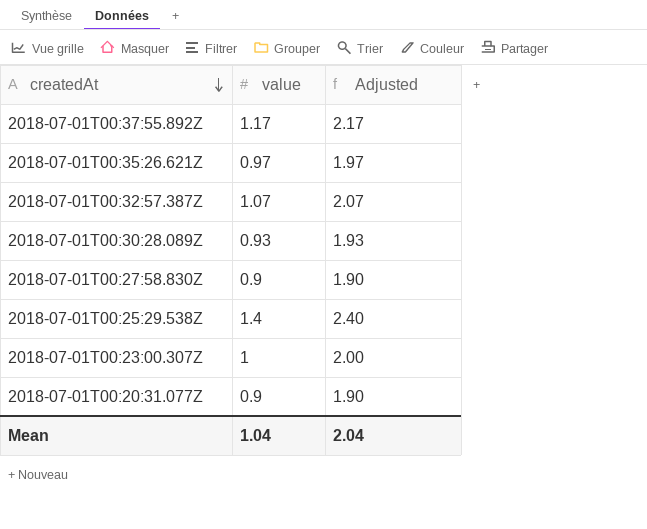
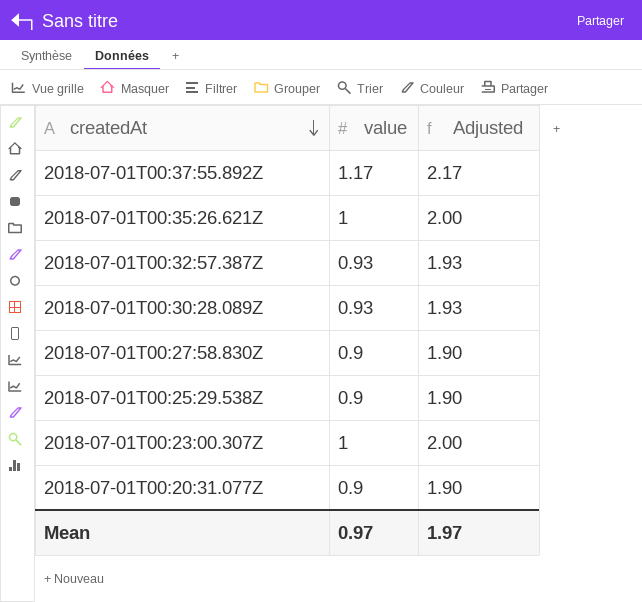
2018-07-01T00:35:26.621Z | value: 0.97 -> 1
2018-07-01T00:35:26.621Z | Adjusted: 1.97 -> 2.00
2018-07-01T00:32:57.387Z | value: 1.07 -> 0.93
2018-07-01T00:32:57.387Z | Adjusted: 2.07 -> 1.93
2018-07-01T00:25:29.538Z | value: 1.4 -> 0.9
2018-07-01T00:25:29.538Z | Adjusted: 2.40 -> 1.90
Mean | value: 1.04 -> 0.97
Mean | Adjusted: 2.04 -> 1.97

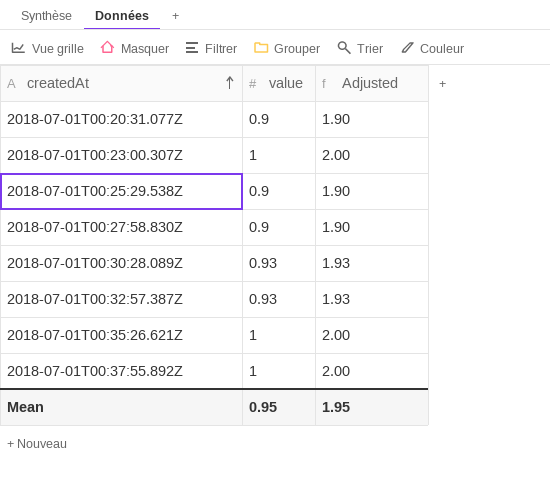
row order: createdAt descending -> createdAt ascending
2018-07-01T00:37:55.892Z | value: 1.17 -> 1
2018-07-01T00:37:55.892Z | Adjusted: 2.17 -> 2.00
Mean | value: 0.97 -> 0.95
Mean | Adjusted: 1.97 -> 1.95

